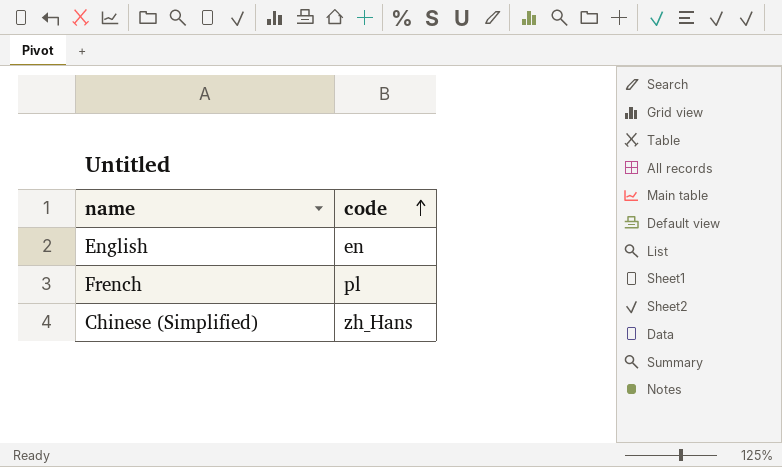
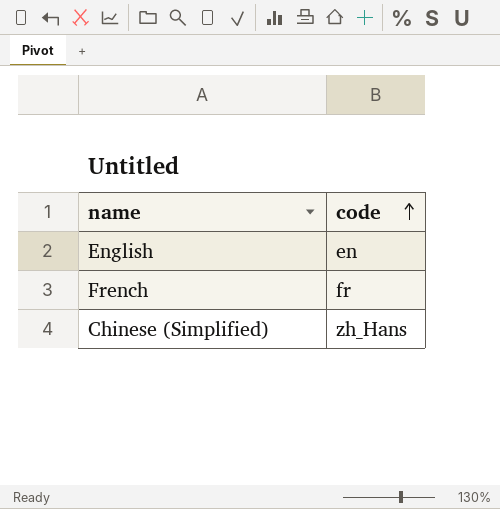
French | code: pl -> fr

